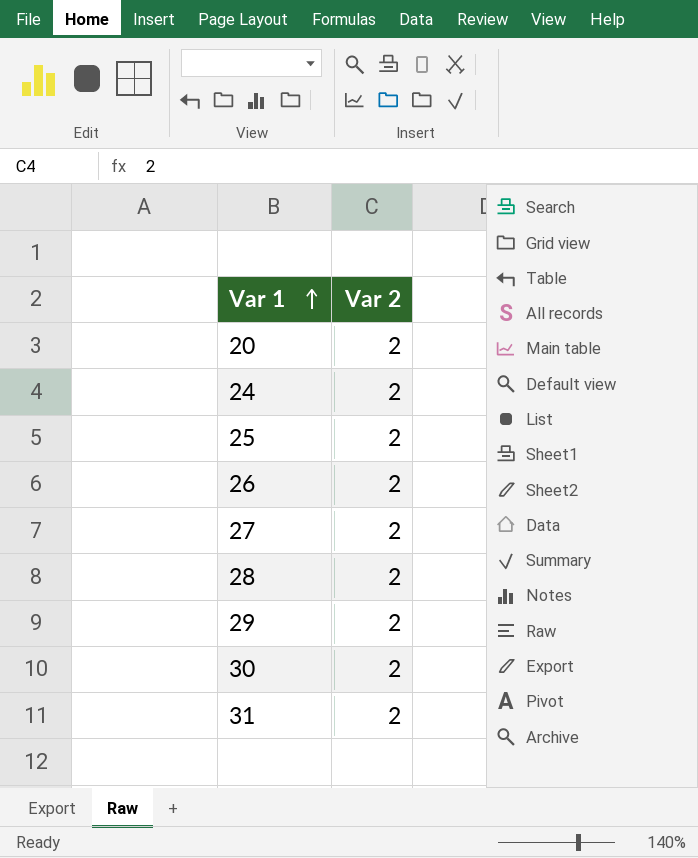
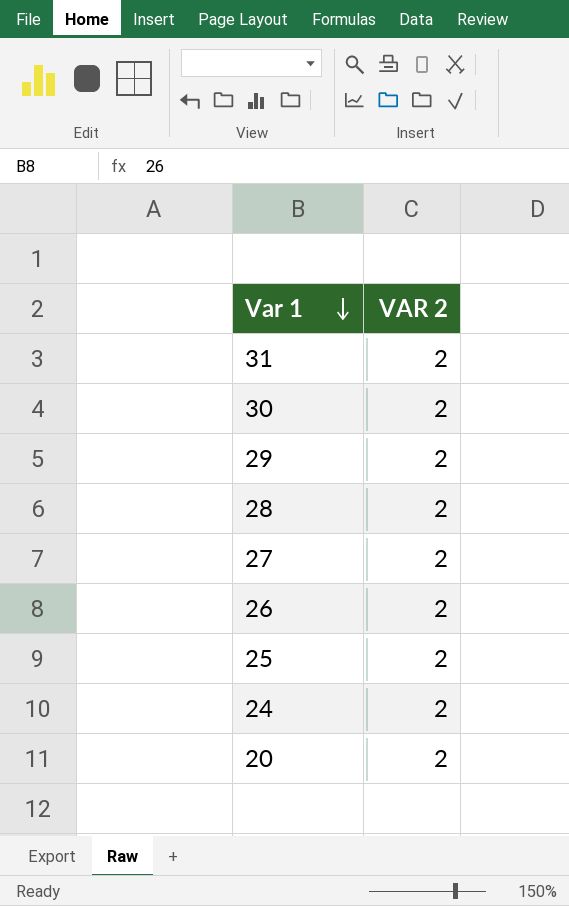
row order: Var 1 ascending -> Var 1 descending
column name: Var 2 -> VAR 2

